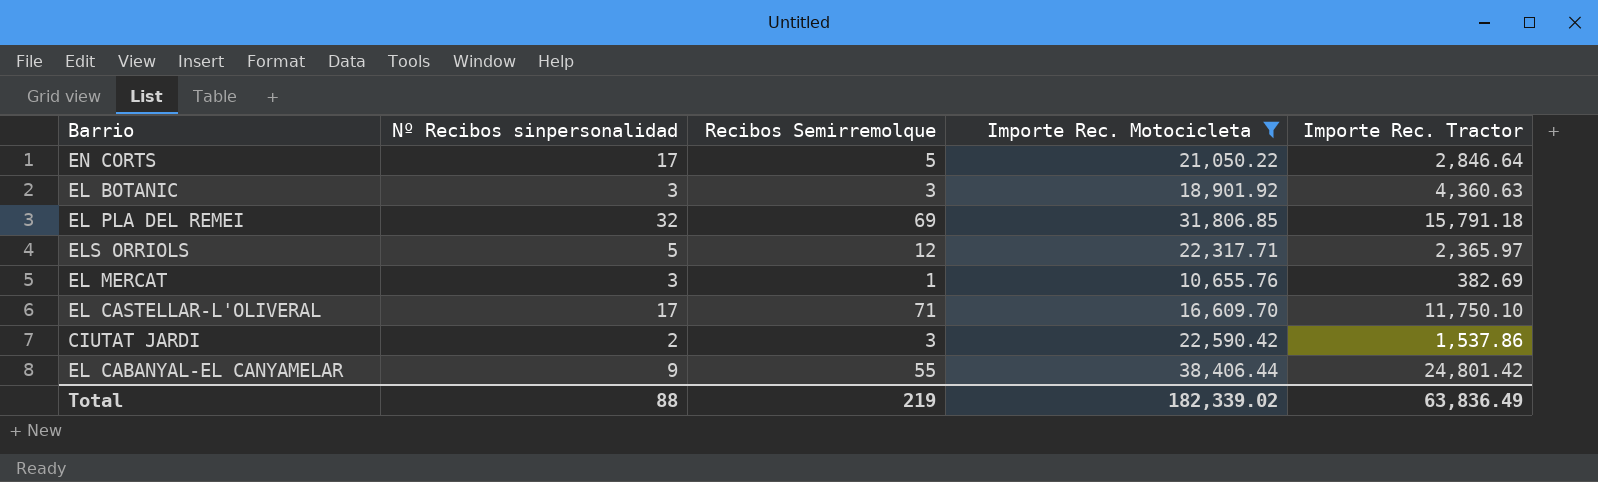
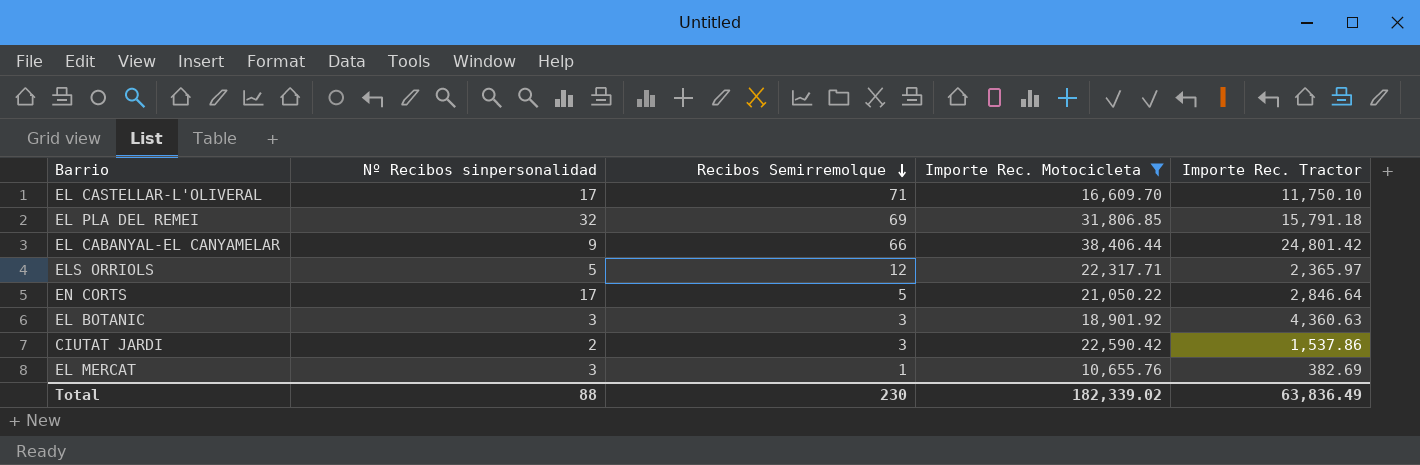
row order: none -> Recibos Semirremolque descending
EL CABANYAL-EL CANYAMELAR | Recibos Semirremolque: 55 -> 66
Total | Recibos Semirremolque: 219 -> 230

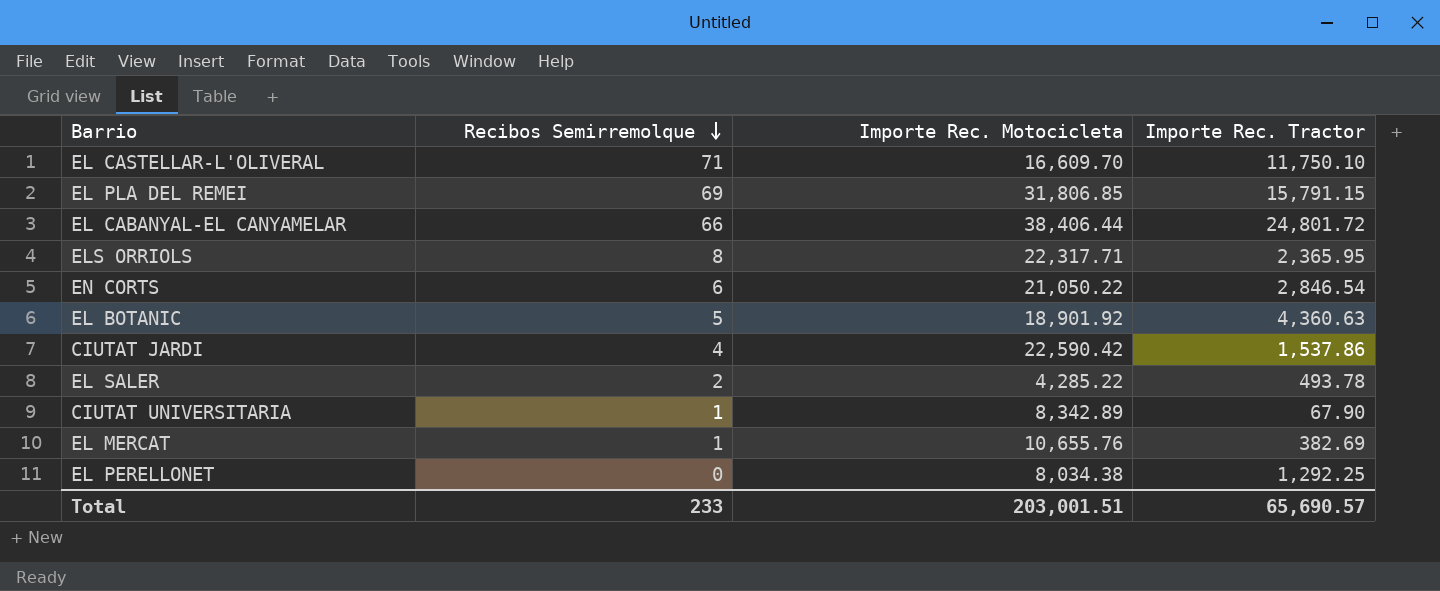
filter: Importe Rec. Motocicleta >= 10,655.76 -> none
column Nº Recibos sinpersonalidad | position: 2 -> none
EL PLA DEL REMEI | Importe Rec. Tractor: 15,791.18 -> 15,791.15
EL CABANYAL-EL CANYAMELAR | Importe Rec. Tractor: 24,801.42 -> 24,801.72
ELS ORRIOLS | Recibos Semirremolque: 12 -> 8
ELS ORRIOLS | Importe Rec. Tractor: 2,365.97 -> 2,365.95
EN CORTS | Recibos Semirremolque: 5 -> 6
EN CORTS | Importe Rec. Tractor: 2,846.64 -> 2,846.54
EL BOTANIC | Recibos Semirremolque: 3 -> 5
CIUTAT JARDI | Recibos Semirremolque: 3 -> 4
Total | Recibos Semirremolque: 230 -> 233
Total | Importe Rec. Motocicleta: 182,339.02 -> 203,001.51
Total | Importe Rec. Tractor: 63,836.49 -> 65,690.57

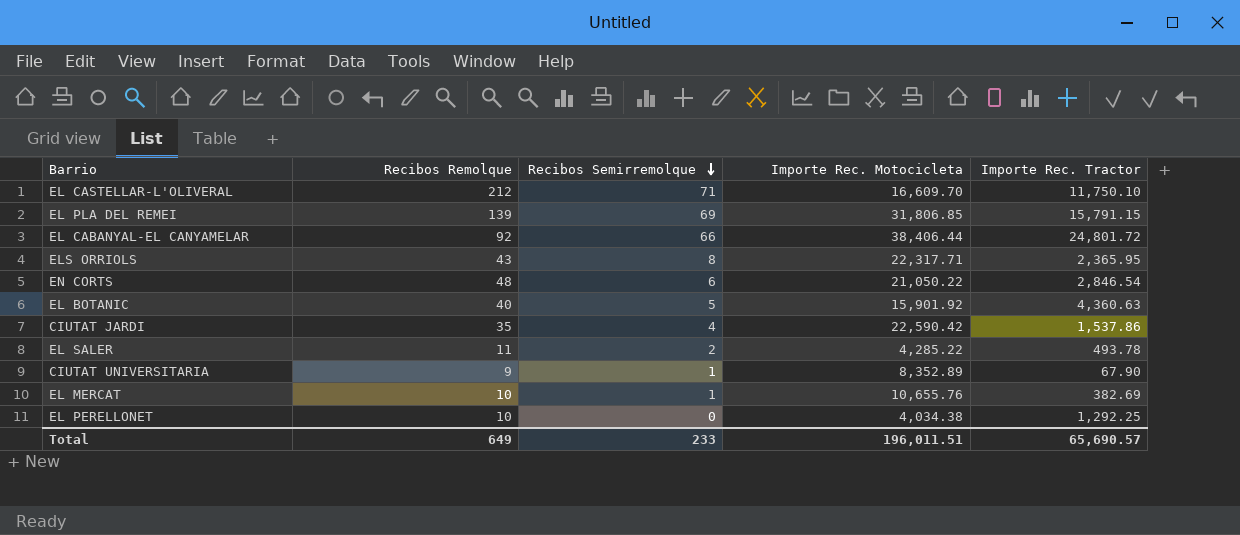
column Recibos Remolque | position: none -> 2
EL BOTANIC | Importe Rec. Motocicleta: 18,901.92 -> 15,901.92
CIUTAT UNIVERSITARIA | Importe Rec. Motocicleta: 8,342.89 -> 8,352.89
EL PERELLONET | Importe Rec. Motocicleta: 8,034.38 -> 4,034.38
Total | Importe Rec. Motocicleta: 203,001.51 -> 196,011.51

